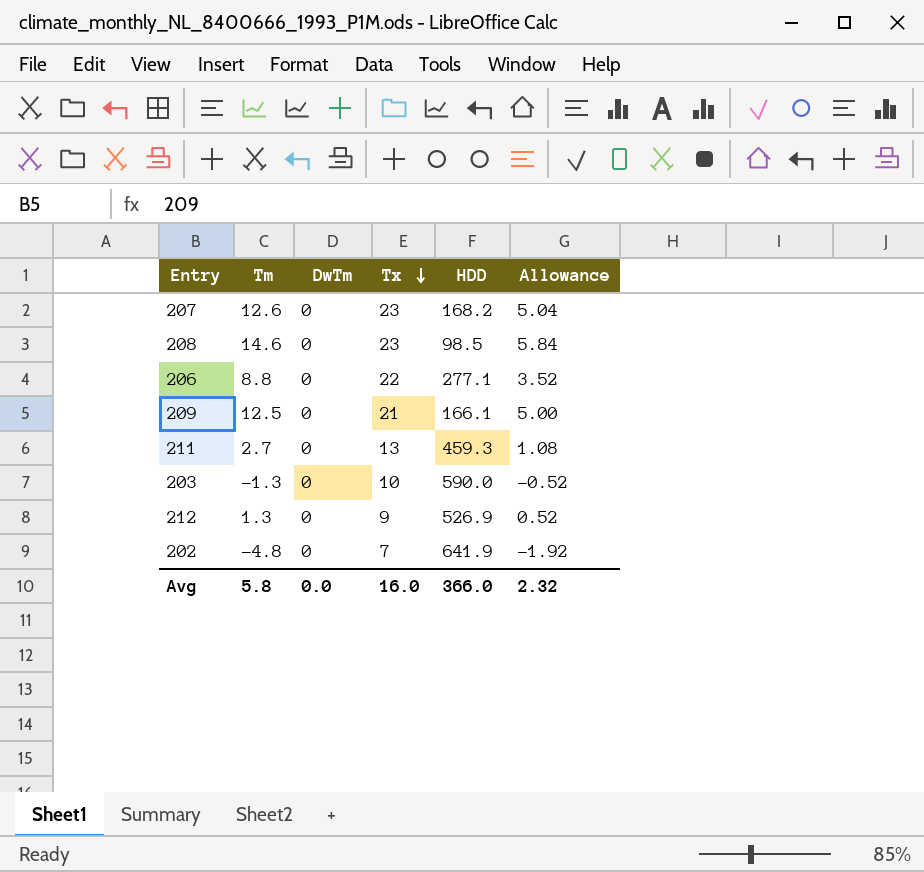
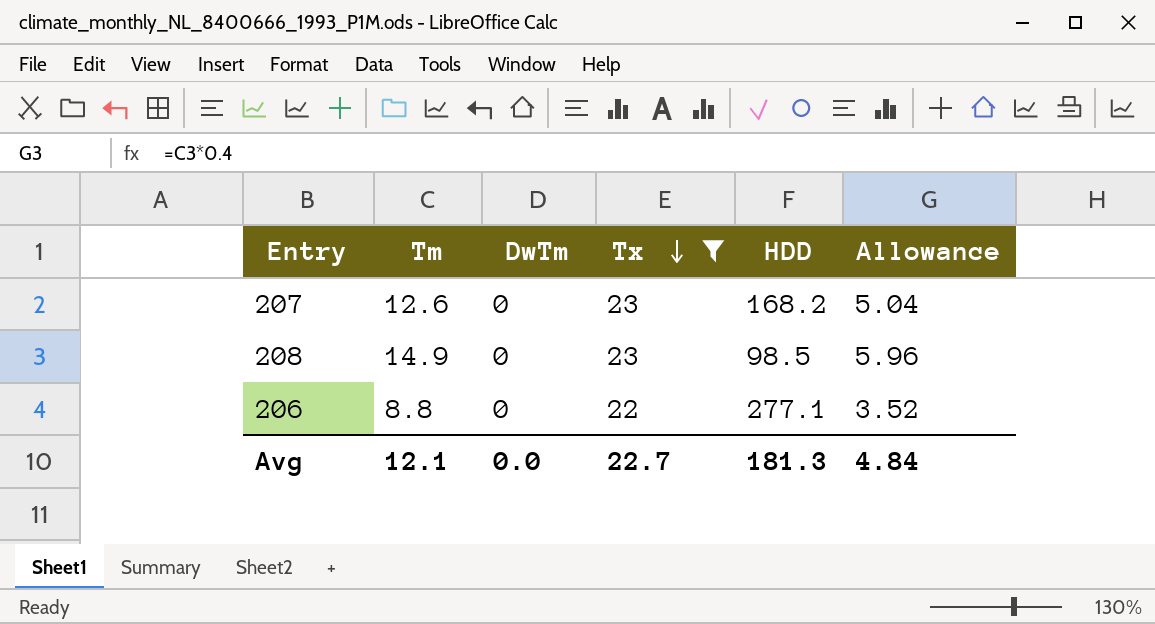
filter: none -> Tx >= 22
208 | Tm: 14.6 -> 14.9
208 | Allowance: 5.84 -> 5.96
Avg | Tm: 5.8 -> 12.1
Avg | Tx: 16.0 -> 22.7
Avg | HDD: 366.0 -> 181.3
Avg | Allowance: 2.32 -> 4.84

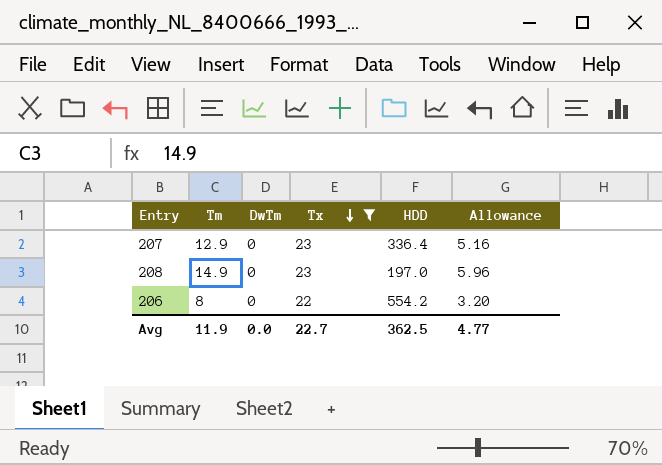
207 | Tm: 12.6 -> 12.9
207 | HDD: 168.2 -> 336.4
207 | Allowance: 5.04 -> 5.16
208 | HDD: 98.5 -> 197.0
206 | Tm: 8.8 -> 8
206 | HDD: 277.1 -> 554.2
206 | Allowance: 3.52 -> 3.20
Avg | Tm: 12.1 -> 11.9
Avg | HDD: 181.3 -> 362.5
Avg | Allowance: 4.84 -> 4.77

